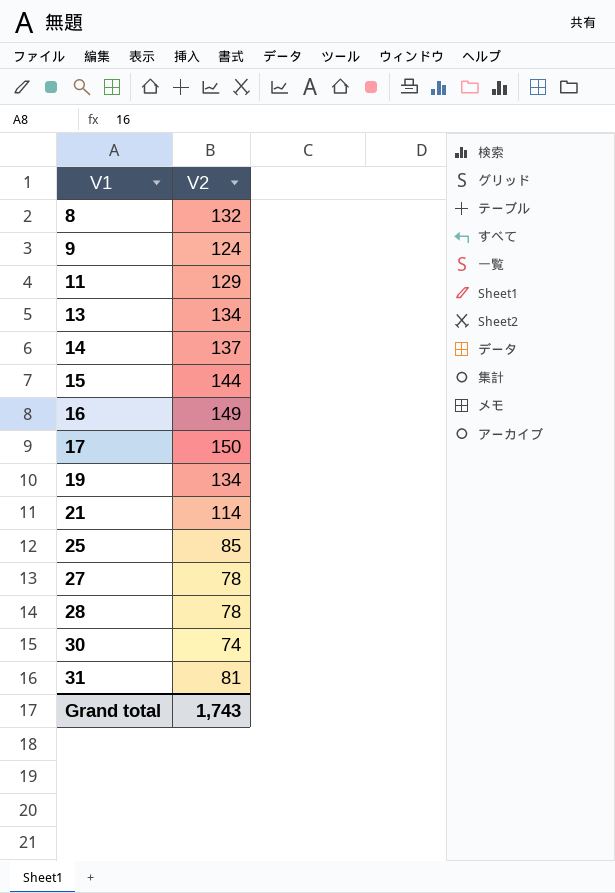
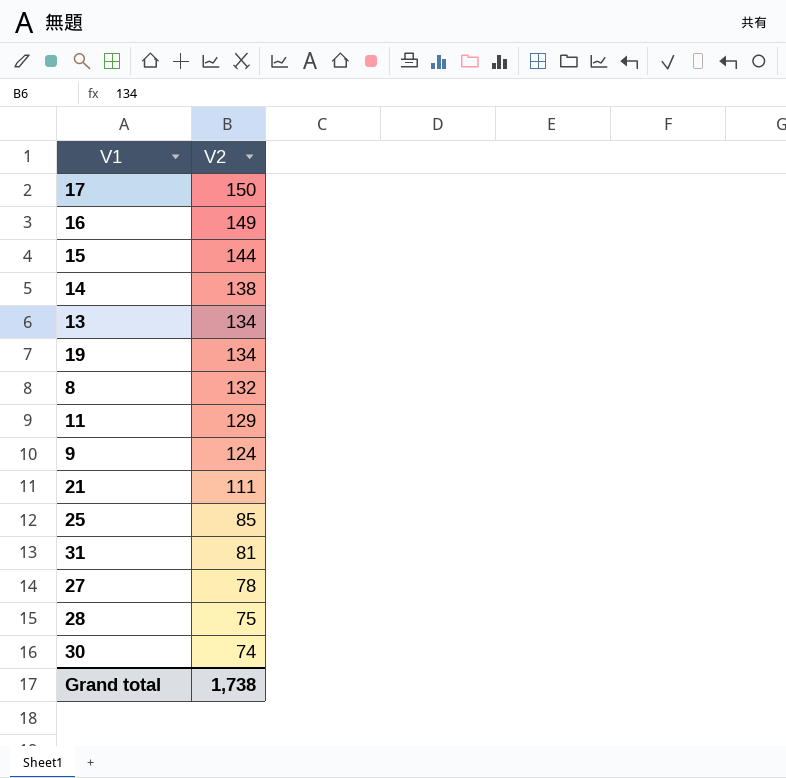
row order: V1 ascending -> V2 descending
14 | V2: 137 -> 138
21 | V2: 114 -> 111
28 | V2: 78 -> 75
Grand total | V2: 1,743 -> 1,738

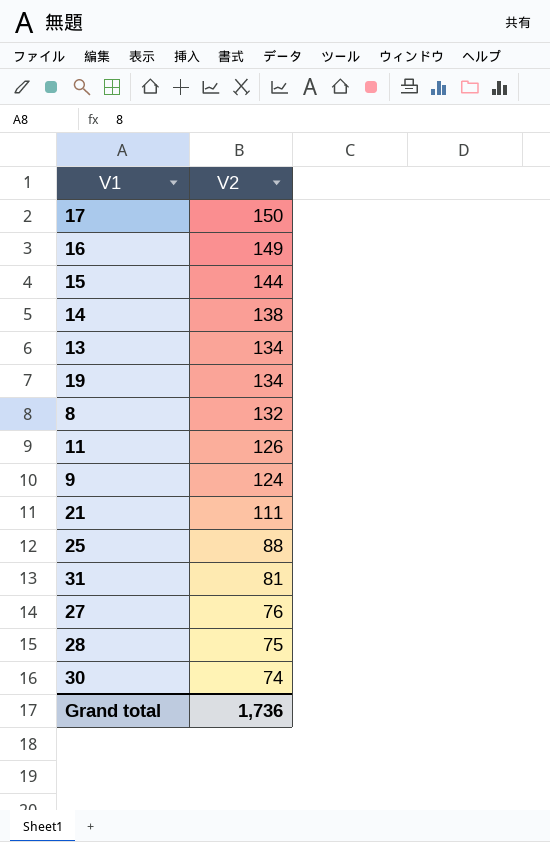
11 | V2: 129 -> 126
25 | V2: 85 -> 88
27 | V2: 78 -> 76
Grand total | V2: 1,738 -> 1,736

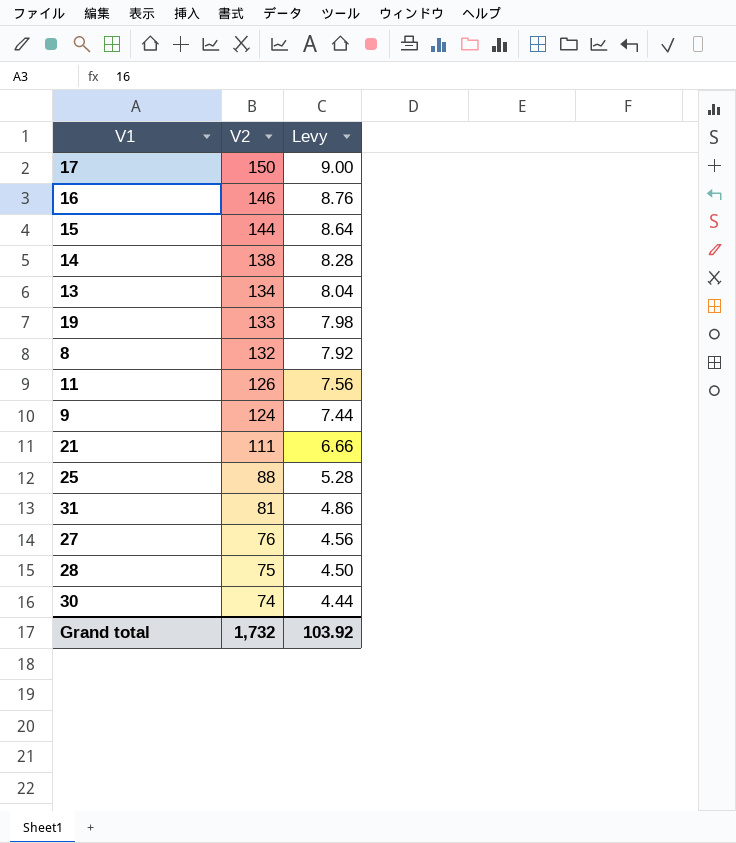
column Levy | formula: none -> [V2] * 0.06
16 | V2: 149 -> 146
19 | V2: 134 -> 133
Grand total | V2: 1,736 -> 1,732

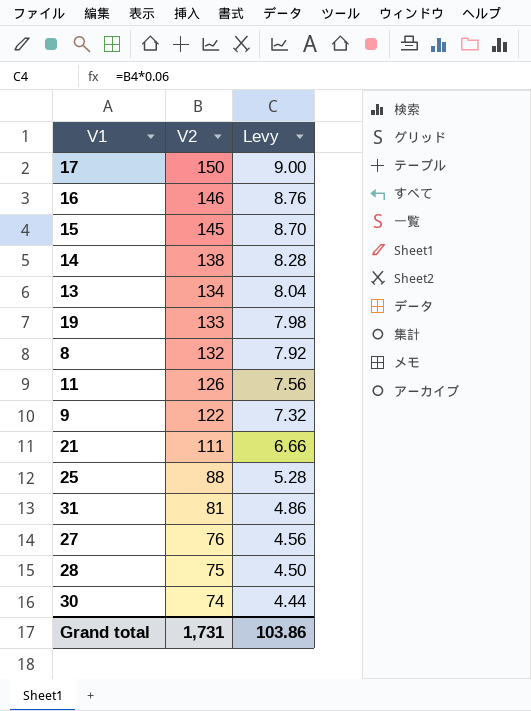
15 | V2: 144 -> 145
15 | Levy: 8.64 -> 8.70
9 | V2: 124 -> 122
9 | Levy: 7.44 -> 7.32
Grand total | V2: 1,732 -> 1,731
Grand total | Levy: 103.92 -> 103.86

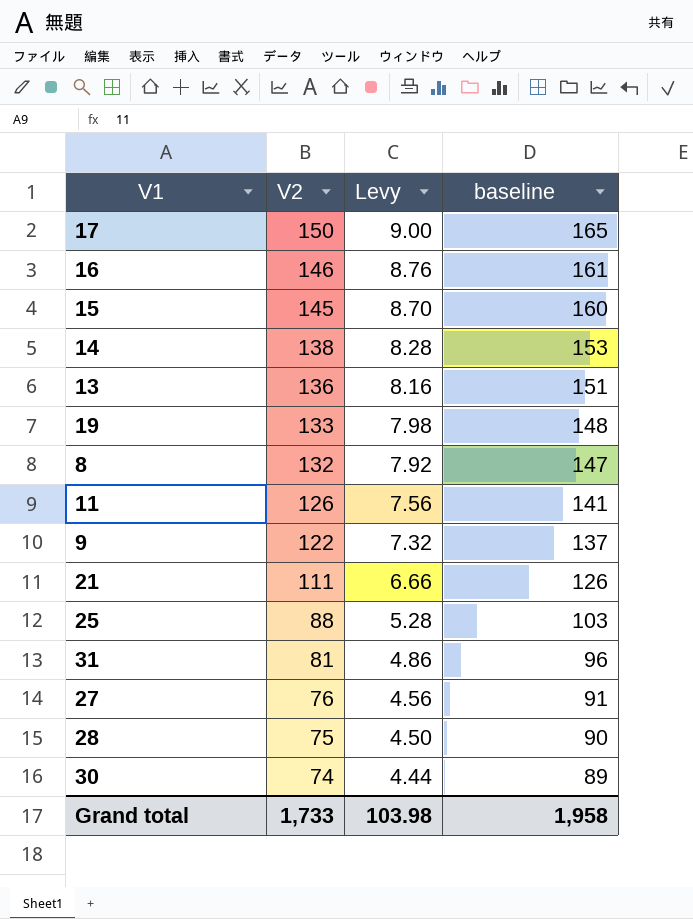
column baseline | formula: none -> [V2] + 15
13 | V2: 134 -> 136
13 | Levy: 8.04 -> 8.16
Grand total | V2: 1,731 -> 1,733
Grand total | Levy: 103.86 -> 103.98

